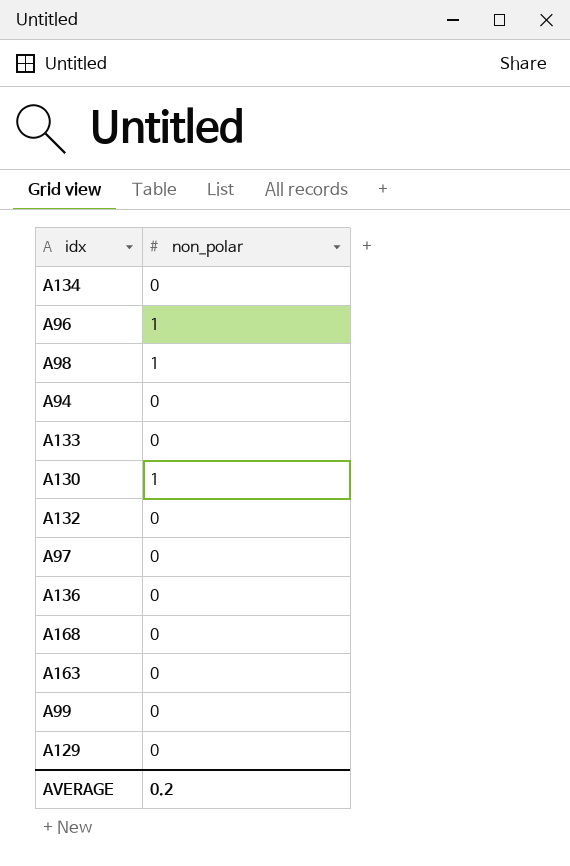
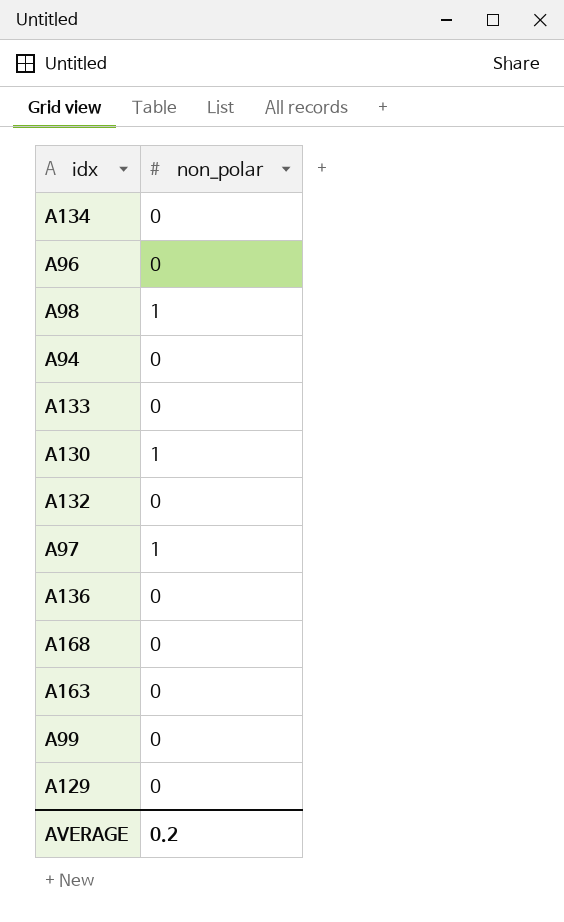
A96 | non_polar: 1 -> 0
A97 | non_polar: 0 -> 1

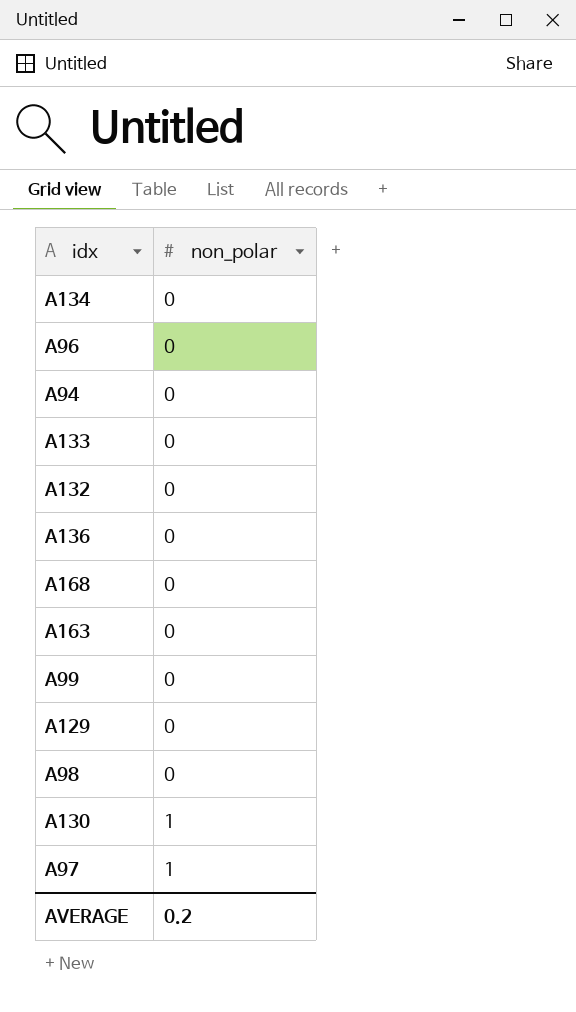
row order: none -> non_polar ascending
A98 | non_polar: 1 -> 0

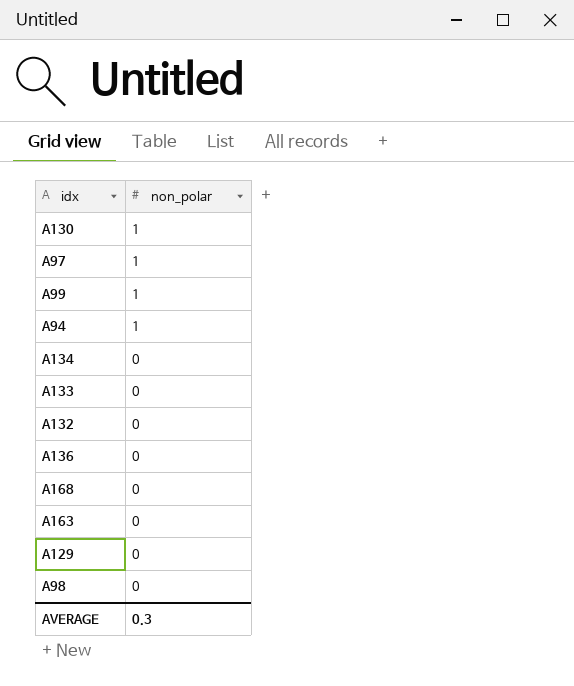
row order: non_polar ascending -> non_polar descending
row A96: 0 -> none
A99 | non_polar: 0 -> 1
A94 | non_polar: 0 -> 1
AVERAGE | non_polar: 0.2 -> 0.3

